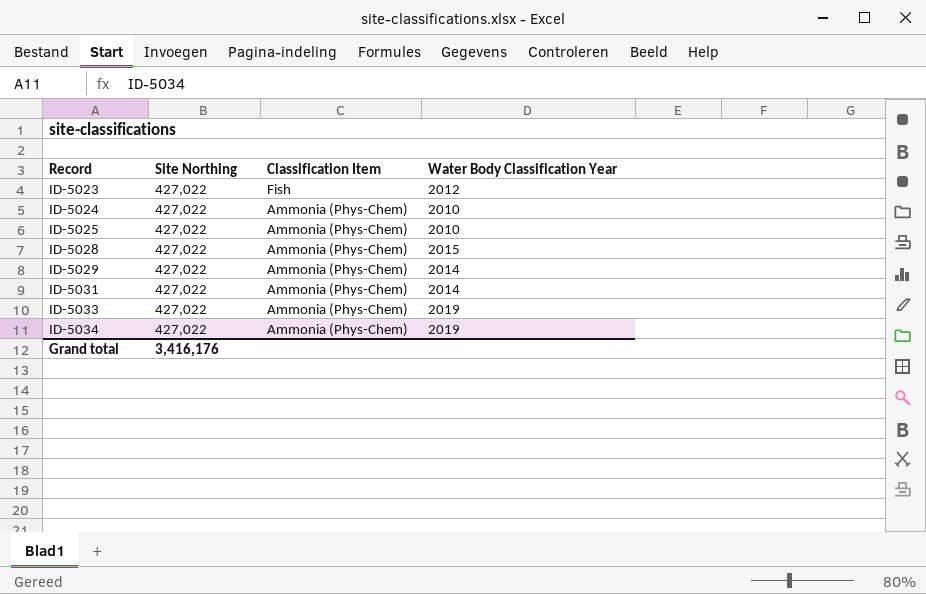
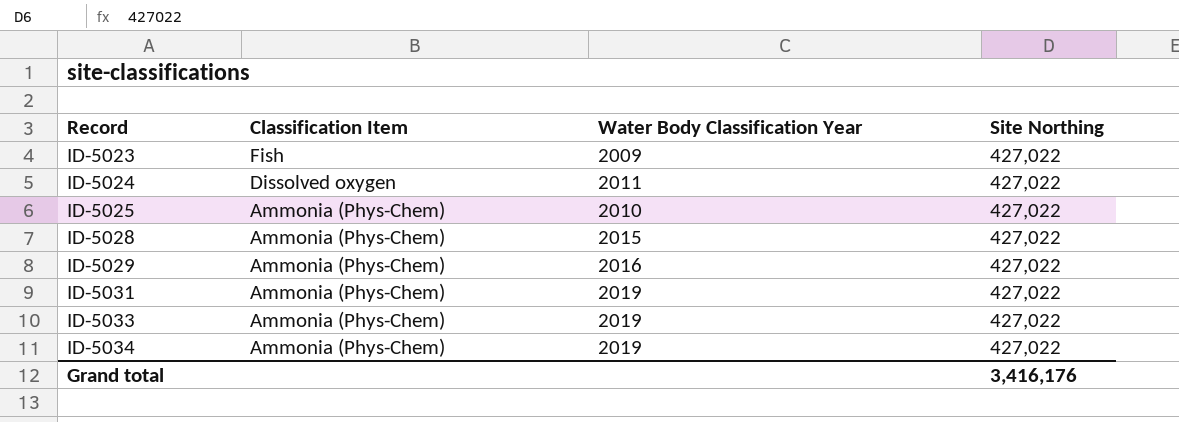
column Site Northing | position: 2 -> 4
ID-5023 | Water Body Classification Year: 2012 -> 2009
ID-5024 | Classification Item: Ammonia (Phys-Chem) -> Dissolved oxygen
ID-5024 | Water Body Classification Year: 2010 -> 2011
ID-5029 | Water Body Classification Year: 2014 -> 2016
ID-5031 | Water Body Classification Year: 2014 -> 2019

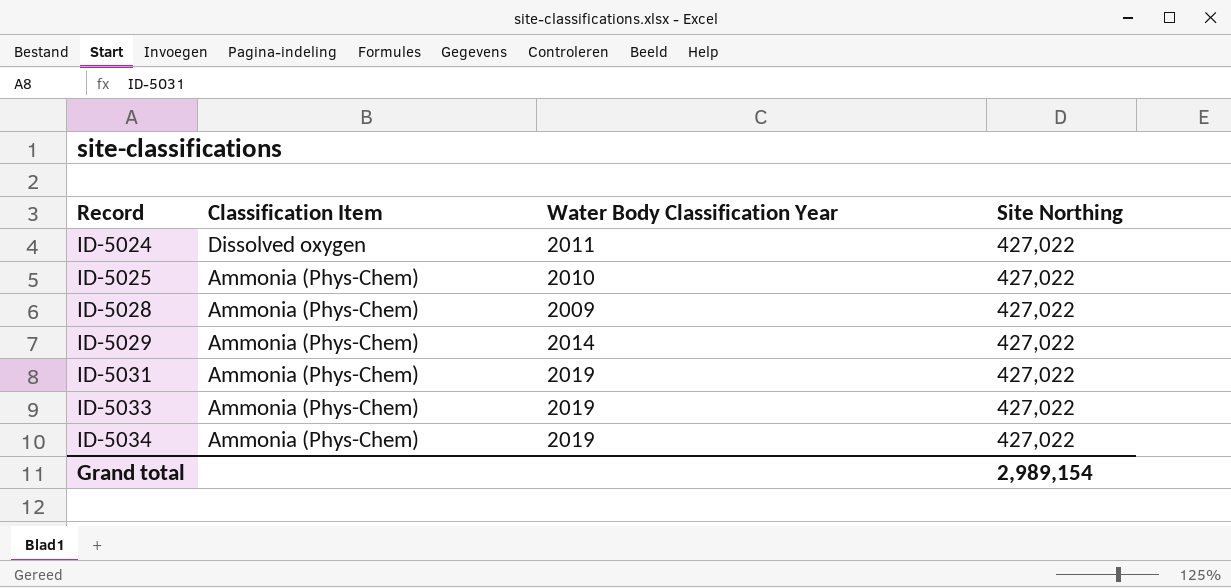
row ID-5023: Fish | 2009 | 427,022 -> none
ID-5028 | Water Body Classification Year: 2015 -> 2009
ID-5029 | Water Body Classification Year: 2016 -> 2014
Grand total | Site Northing: 3,416,176 -> 2,989,154

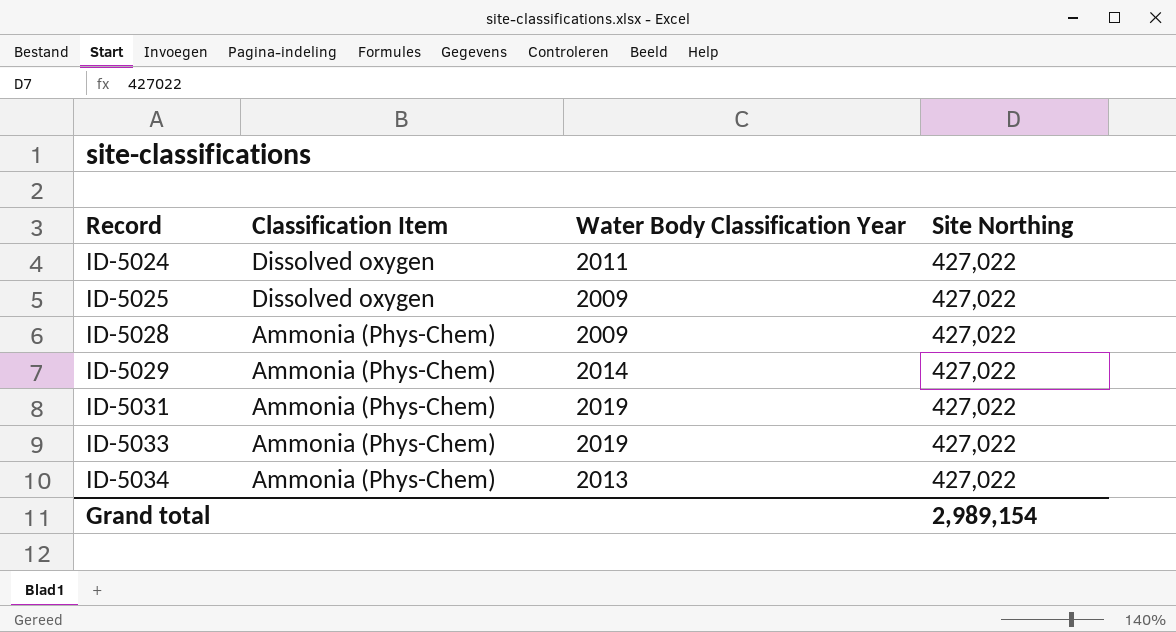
ID-5025 | Classification Item: Ammonia (Phys-Chem) -> Dissolved oxygen
ID-5025 | Water Body Classification Year: 2010 -> 2009
ID-5034 | Water Body Classification Year: 2019 -> 2013

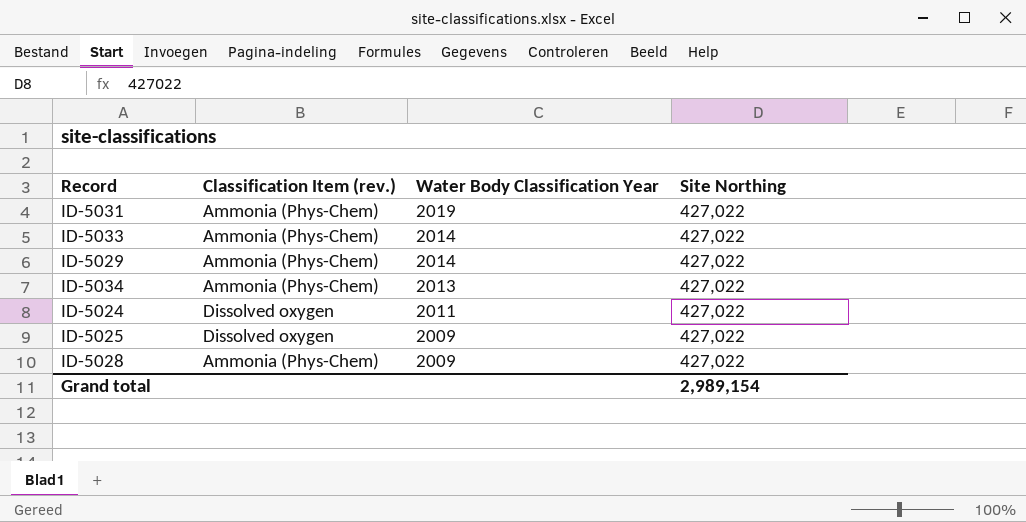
row order: Record ascending -> Water Body Classification Year descending
column name: Classification Item -> Classification Item (rev.)
ID-5033 | Water Body Classification Year: 2019 -> 2014

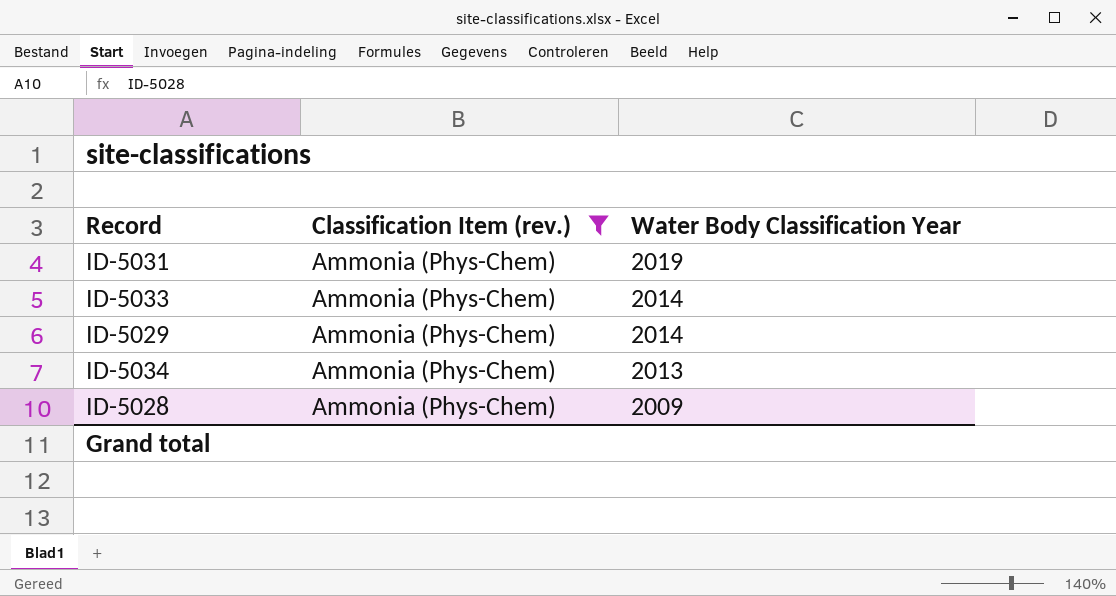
filter: none -> Classification Item (rev.) = Ammonia (Phys-Chem)
column Site Northing | position: 4 -> none

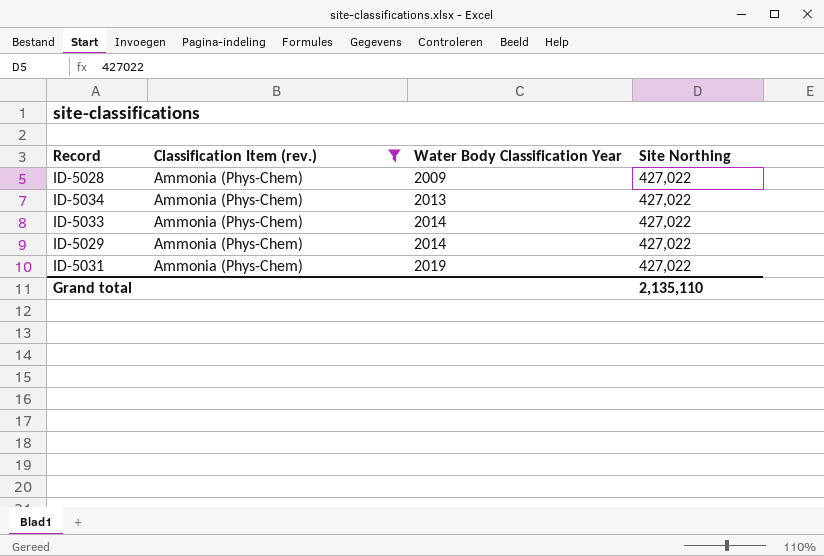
row order: Water Body Classification Year descending -> Water Body Classification Year ascending
column Site Northing | position: none -> 4

